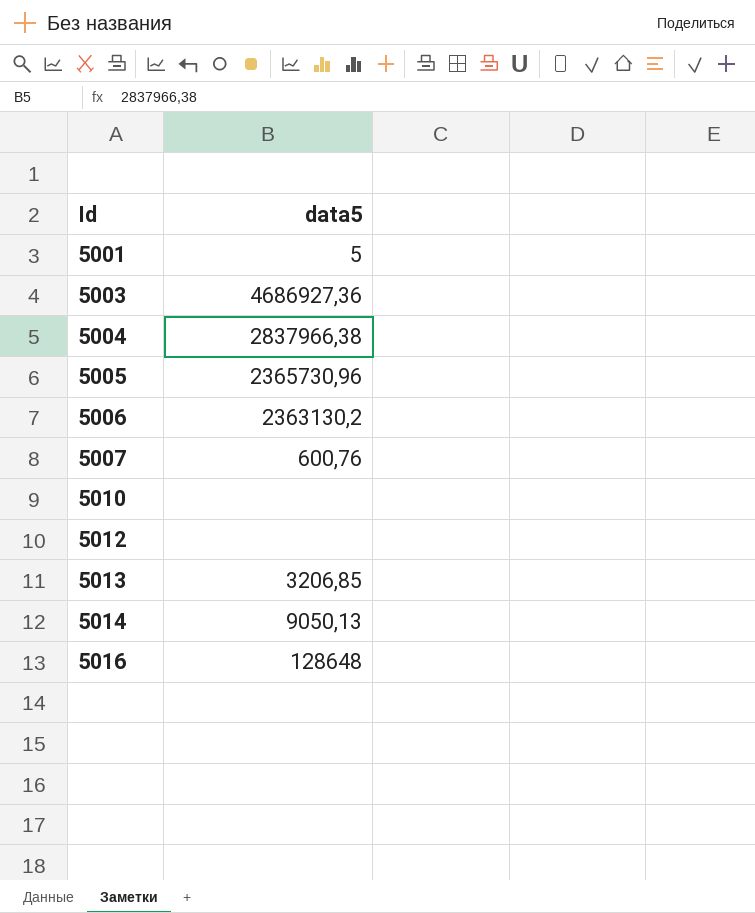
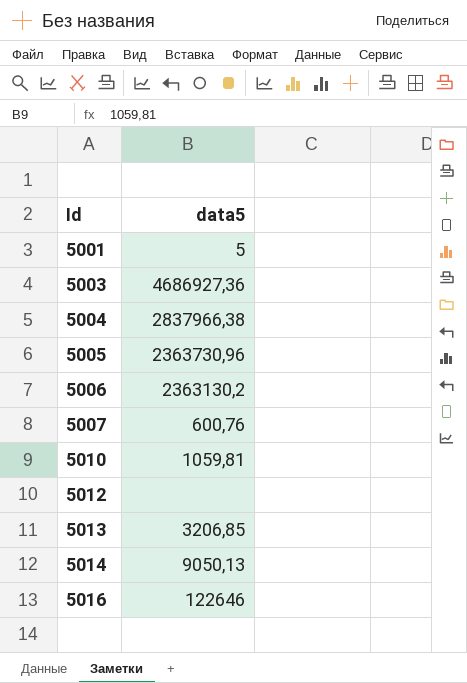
5005 | data5: 2365730,96 -> 2363730,96
5010 | data5: none -> 1059,81
5016 | data5: 128648 -> 122646

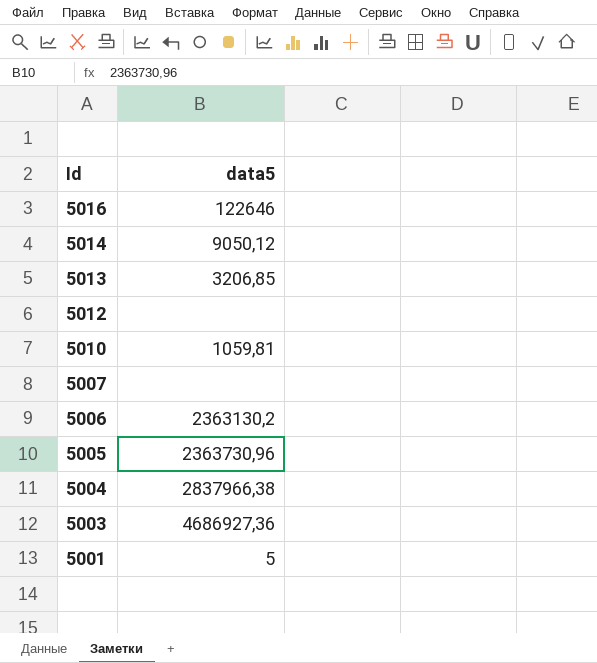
row order: Id ascending -> Id descending
5014 | data5: 9050,13 -> 9050,12
5007 | data5: 600,76 -> none

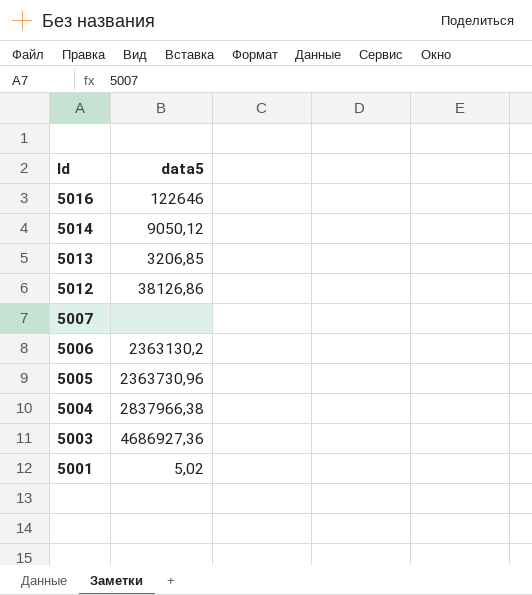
row 5010: 1059,81 -> none
5012 | data5: none -> 38126,86
5001 | data5: 5 -> 5,02

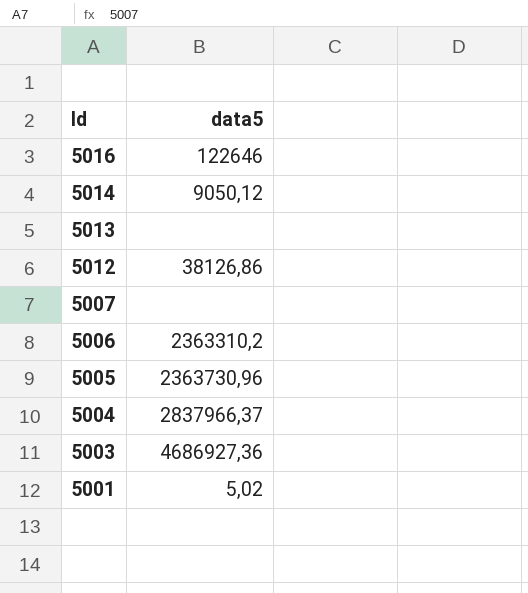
5013 | data5: 3206,85 -> none
5006 | data5: 2363130,2 -> 2363310,2
5004 | data5: 2837966,38 -> 2837966,37

